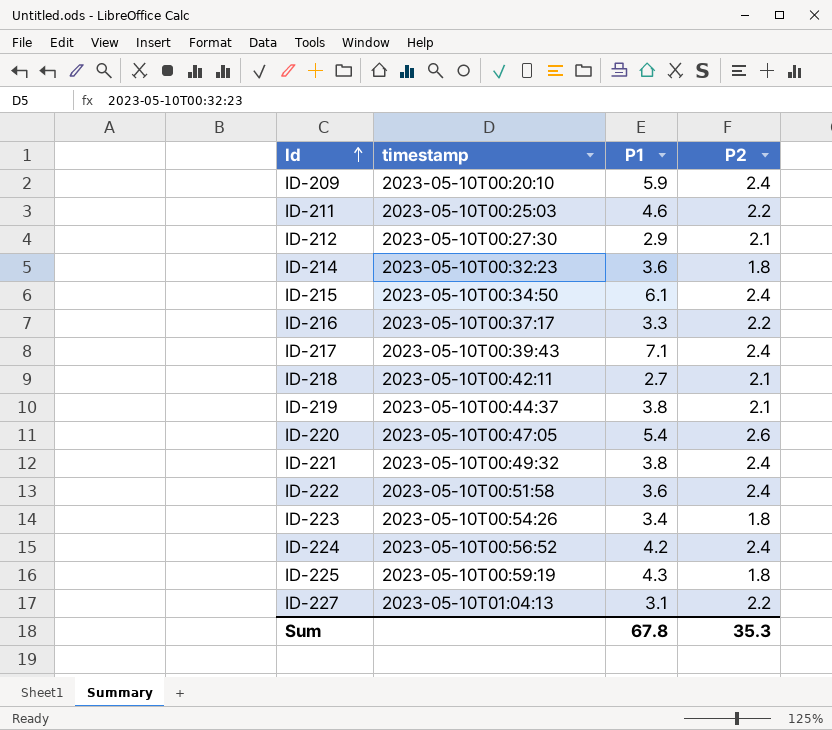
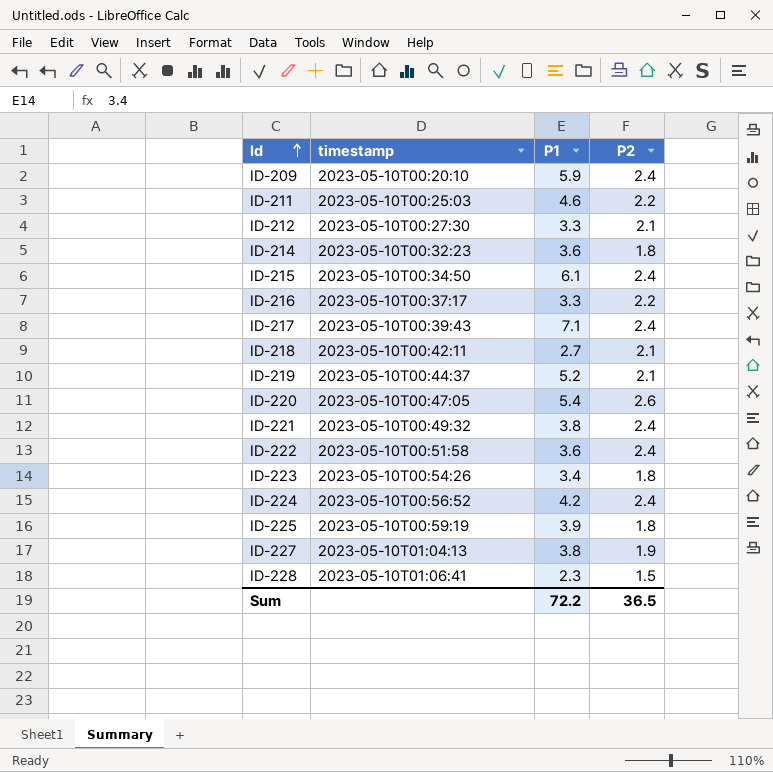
ID-212 | P1: 2.9 -> 3.3
ID-219 | P1: 3.8 -> 5.2
ID-225 | P1: 4.3 -> 3.9
ID-227 | P1: 3.1 -> 3.8
ID-227 | P2: 2.2 -> 1.9
row ID-228: none -> 2023-05-10T01:06:41 | 2.3 | 1.5
Sum | P1: 67.8 -> 72.2
Sum | P2: 35.3 -> 36.5

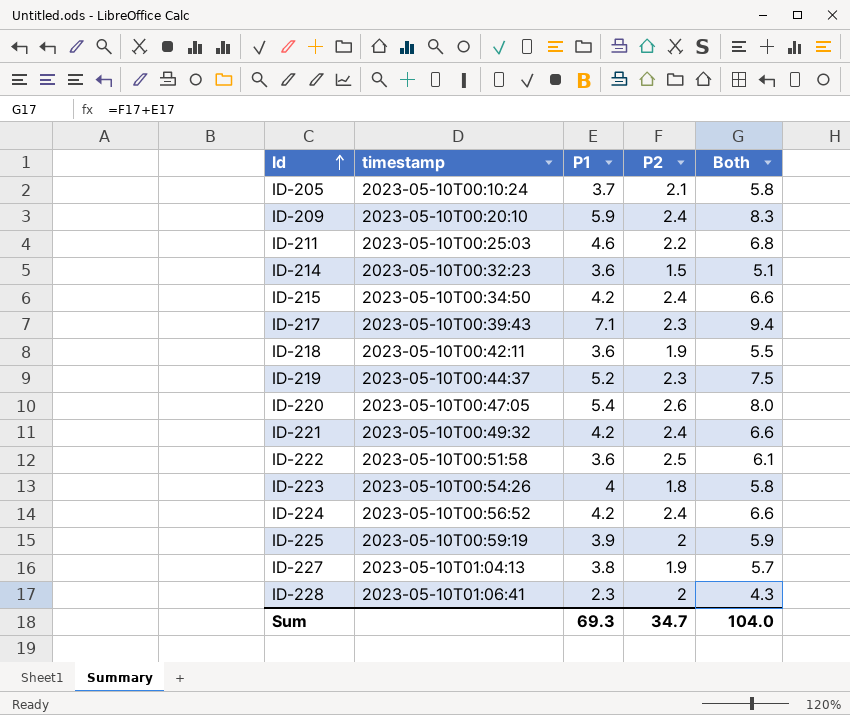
column Both | formula: none -> [P1] + [P2]
row ID-212: 2023-05-10T00:27:30 | 3.3 | 2.1 -> none
row ID-216: 2023-05-10T00:37:17 | 3.3 | 2.2 -> none
row ID-205: none -> 2023-05-10T00:10:24 | 3.7 | 2.1 | 5.8
ID-214 | P2: 1.8 -> 1.5
ID-215 | P1: 6.1 -> 4.2
ID-217 | P2: 2.4 -> 2.3
ID-218 | P1: 2.7 -> 3.6
ID-218 | P2: 2.1 -> 1.9
ID-219 | P2: 2.1 -> 2.3
ID-221 | P1: 3.8 -> 4.2
ID-222 | P2: 2.4 -> 2.5
ID-223 | P1: 3.4 -> 4
ID-225 | P2: 1.8 -> 2
ID-228 | P2: 1.5 -> 2
Sum | P1: 72.2 -> 69.3
Sum | P2: 36.5 -> 34.7

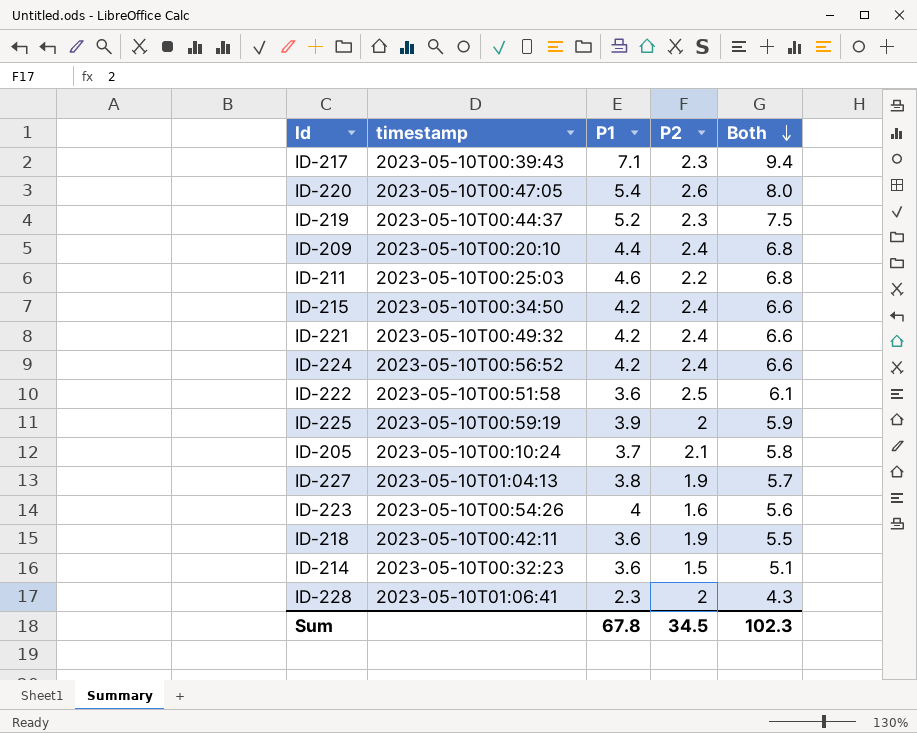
row order: Id ascending -> Both descending
ID-209 | P1: 5.9 -> 4.4
ID-209 | Both: 8.3 -> 6.8
ID-223 | P2: 1.8 -> 1.6
ID-223 | Both: 5.8 -> 5.6
Sum | P1: 69.3 -> 67.8
Sum | P2: 34.7 -> 34.5
Sum | Both: 104.0 -> 102.3

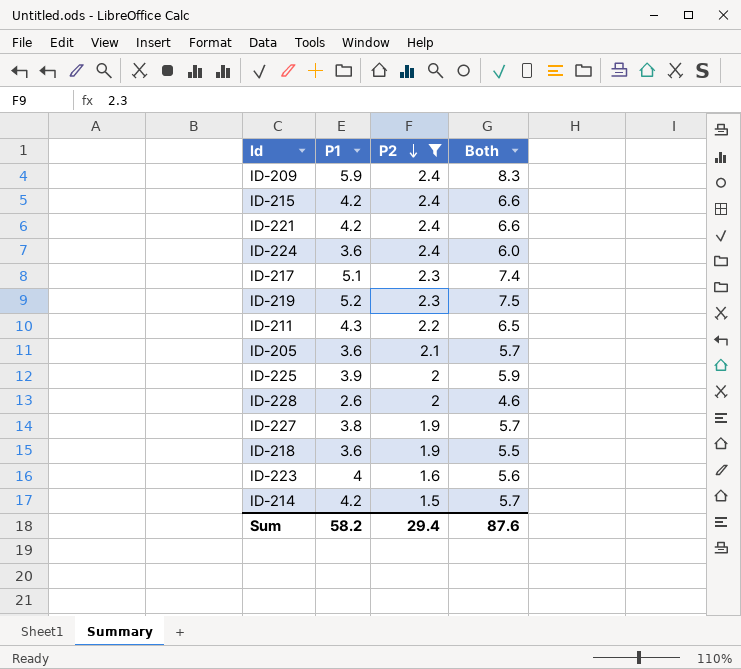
filter: none -> P2 <= 2.4
row order: Both descending -> P2 descending
column timestamp | position: 2 -> none
ID-209 | P1: 4.4 -> 5.9
ID-209 | Both: 6.8 -> 8.3
ID-224 | P1: 4.2 -> 3.6
ID-224 | Both: 6.6 -> 6.0
ID-217 | P1: 7.1 -> 5.1
ID-217 | Both: 9.4 -> 7.4
ID-211 | P1: 4.6 -> 4.3
ID-211 | Both: 6.8 -> 6.5
ID-205 | P1: 3.7 -> 3.6
ID-205 | Both: 5.8 -> 5.7
ID-228 | P1: 2.3 -> 2.6
ID-228 | Both: 4.3 -> 4.6
ID-214 | P1: 3.6 -> 4.2
ID-214 | Both: 5.1 -> 5.7
Sum | P1: 67.8 -> 58.2
Sum | P2: 34.5 -> 29.4
Sum | Both: 102.3 -> 87.6

